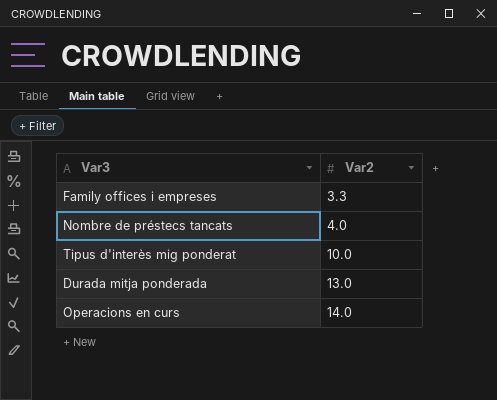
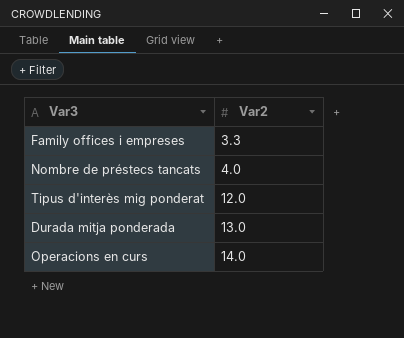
Tipus d'interès mig ponderat | Var2: 10.0 -> 12.0

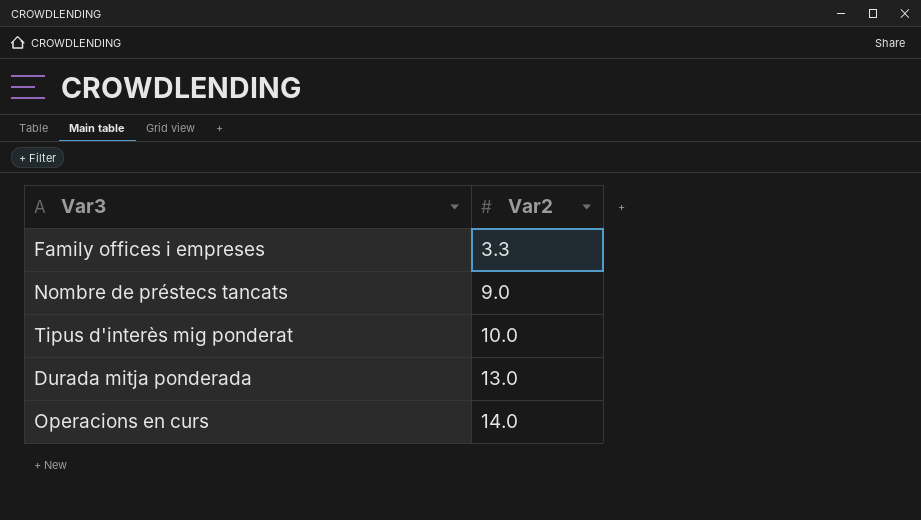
Nombre de préstecs tancats | Var2: 4.0 -> 9.0
Tipus d'interès mig ponderat | Var2: 12.0 -> 10.0

